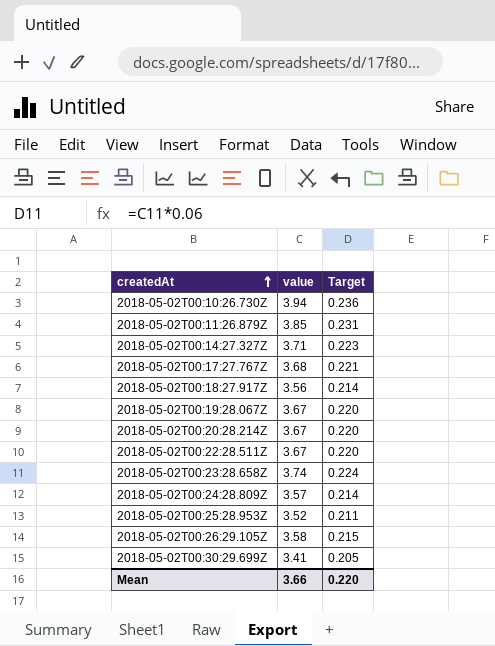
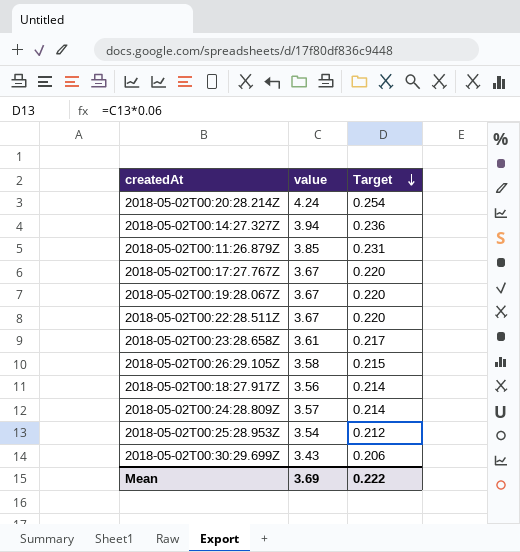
row order: createdAt ascending -> Target descending
row 2018-05-02T00:10:26.730Z: 3.94 | 0.236 -> none
2018-05-02T00:20:28.214Z | value: 3.67 -> 4.24
2018-05-02T00:20:28.214Z | Target: 0.220 -> 0.254
2018-05-02T00:14:27.327Z | value: 3.71 -> 3.94
2018-05-02T00:14:27.327Z | Target: 0.223 -> 0.236
2018-05-02T00:17:27.767Z | value: 3.68 -> 3.67
2018-05-02T00:17:27.767Z | Target: 0.221 -> 0.220
2018-05-02T00:23:28.658Z | value: 3.74 -> 3.61
2018-05-02T00:23:28.658Z | Target: 0.224 -> 0.217
2018-05-02T00:25:28.953Z | value: 3.52 -> 3.54
2018-05-02T00:25:28.953Z | Target: 0.211 -> 0.212
2018-05-02T00:30:29.699Z | value: 3.41 -> 3.43
2018-05-02T00:30:29.699Z | Target: 0.205 -> 0.206
Mean | value: 3.66 -> 3.69
Mean | Target: 0.220 -> 0.222

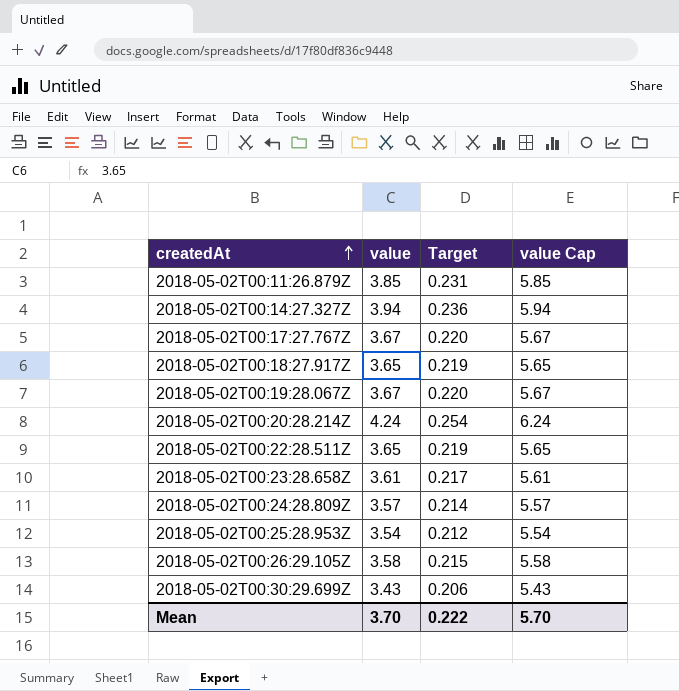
row order: Target descending -> createdAt ascending
column value Cap | formula: none -> [value] + 2
2018-05-02T00:18:27.917Z | value: 3.56 -> 3.65
2018-05-02T00:18:27.917Z | Target: 0.214 -> 0.219
2018-05-02T00:22:28.511Z | value: 3.67 -> 3.65
2018-05-02T00:22:28.511Z | Target: 0.220 -> 0.219
Mean | value: 3.69 -> 3.70

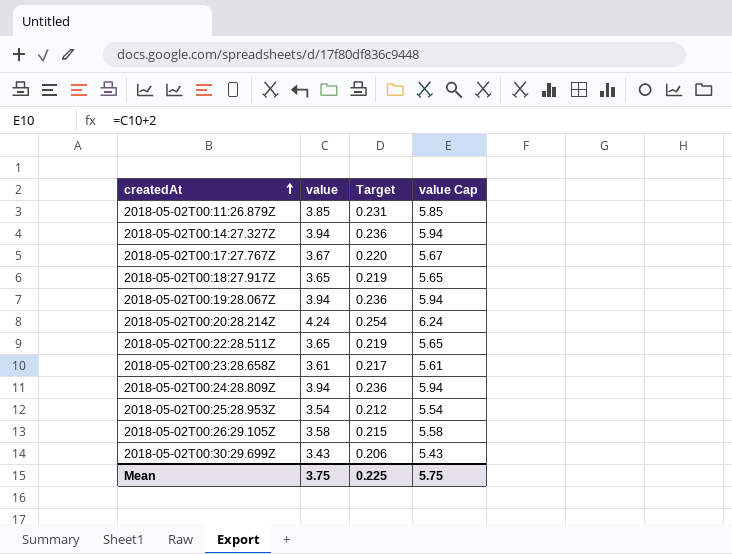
2018-05-02T00:19:28.067Z | value: 3.67 -> 3.94
2018-05-02T00:19:28.067Z | Target: 0.220 -> 0.236
2018-05-02T00:19:28.067Z | value Cap: 5.67 -> 5.94
2018-05-02T00:24:28.809Z | value: 3.57 -> 3.94
2018-05-02T00:24:28.809Z | Target: 0.214 -> 0.236
2018-05-02T00:24:28.809Z | value Cap: 5.57 -> 5.94
Mean | value: 3.70 -> 3.75
Mean | Target: 0.222 -> 0.225
Mean | value Cap: 5.70 -> 5.75

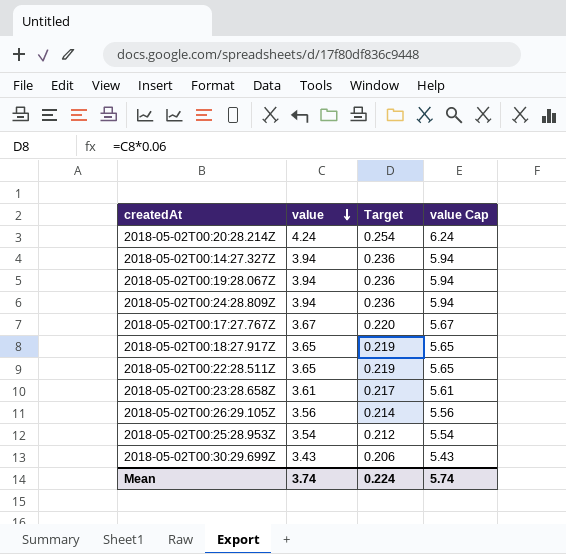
row order: createdAt ascending -> value descending
row 2018-05-02T00:11:26.879Z: 3.85 | 0.231 | 5.85 -> none
2018-05-02T00:26:29.105Z | value: 3.58 -> 3.56
2018-05-02T00:26:29.105Z | Target: 0.215 -> 0.214
2018-05-02T00:26:29.105Z | value Cap: 5.58 -> 5.56
Mean | value: 3.75 -> 3.74
Mean | Target: 0.225 -> 0.224
Mean | value Cap: 5.75 -> 5.74

